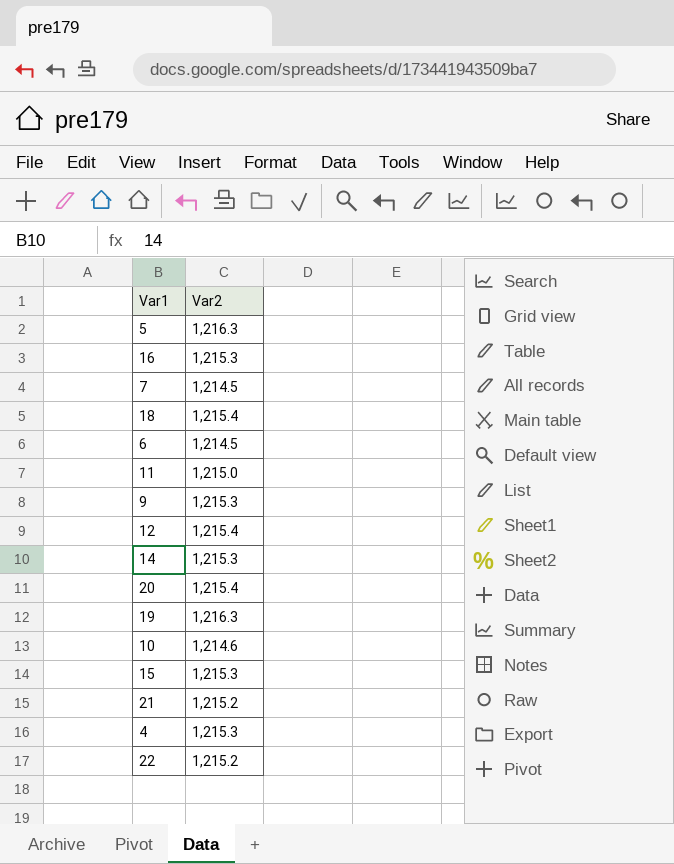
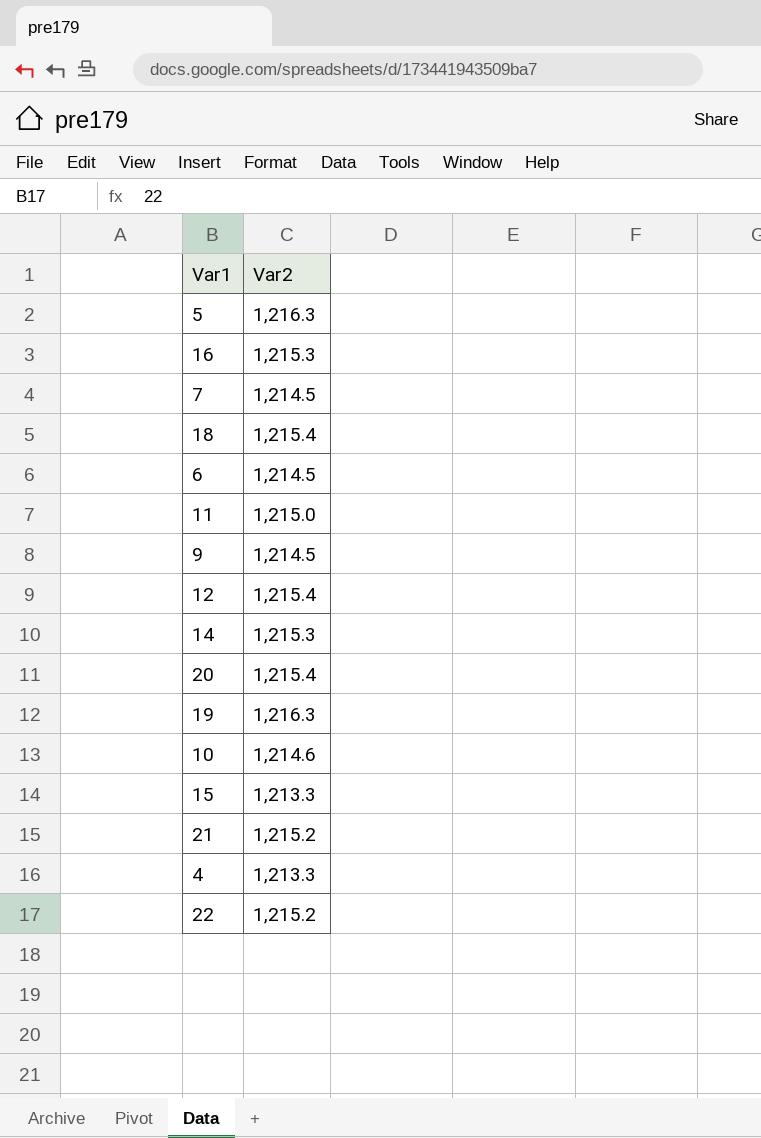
9 | Var2: 1,215.3 -> 1,214.5
15 | Var2: 1,215.3 -> 1,213.3
4 | Var2: 1,215.3 -> 1,213.3

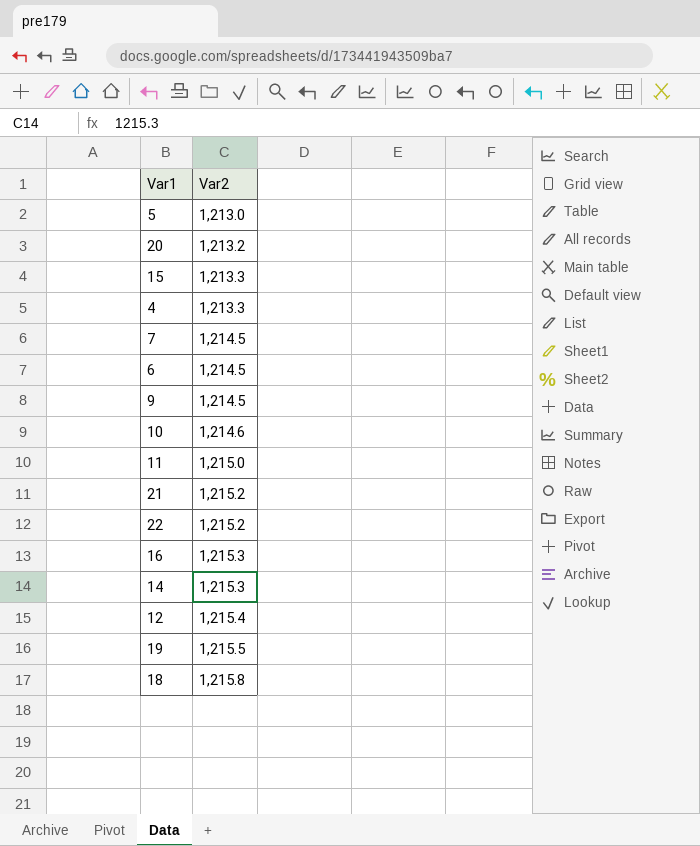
row order: none -> Var2 ascending
5 | Var2: 1,216.3 -> 1,213.0
20 | Var2: 1,215.4 -> 1,213.2
19 | Var2: 1,216.3 -> 1,215.5
18 | Var2: 1,215.4 -> 1,215.8

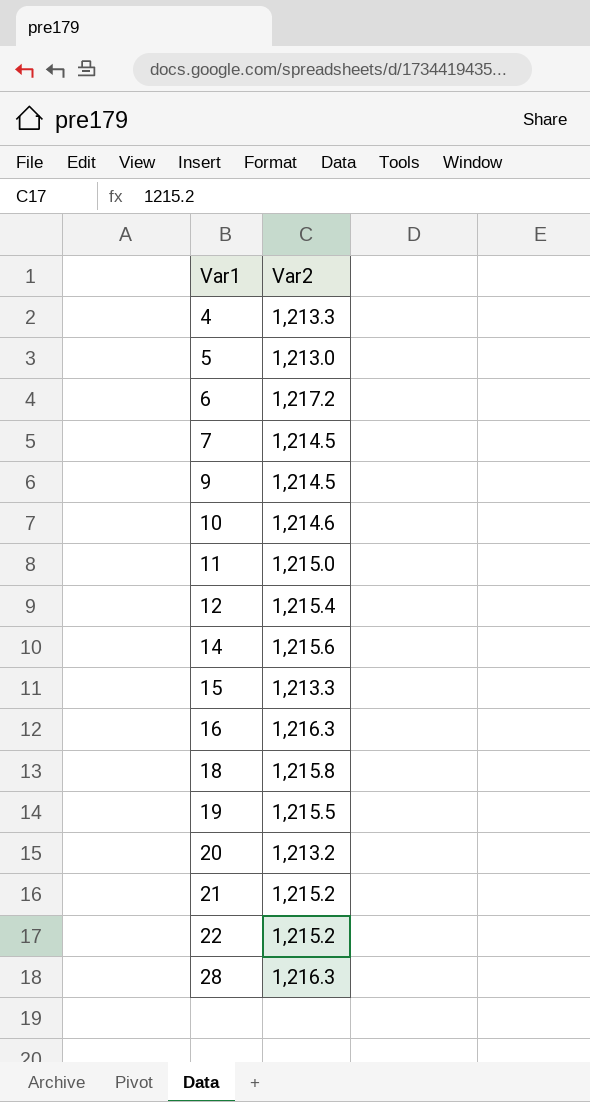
row order: Var2 ascending -> Var1 ascending
6 | Var2: 1,214.5 -> 1,217.2
14 | Var2: 1,215.3 -> 1,215.6
16 | Var2: 1,215.3 -> 1,216.3
row 28: none -> 1,216.3

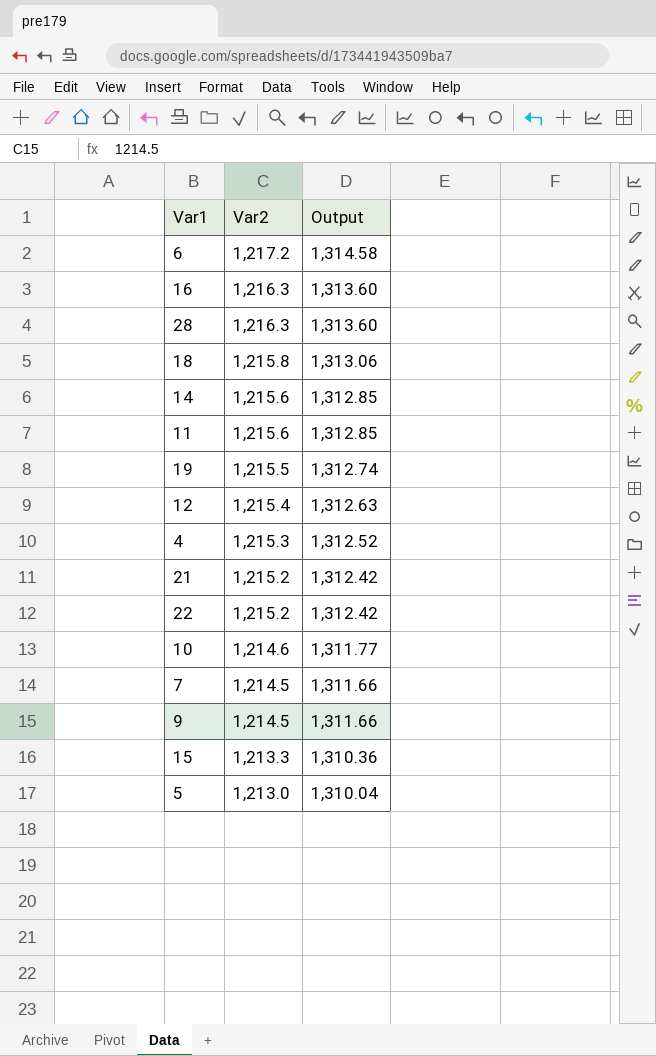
row order: Var1 ascending -> Var2 descending
column Output | formula: none -> [Var2] * 1.08
row 20: 1,213.2 -> none
11 | Var2: 1,215.0 -> 1,215.6
4 | Var2: 1,213.3 -> 1,215.3

